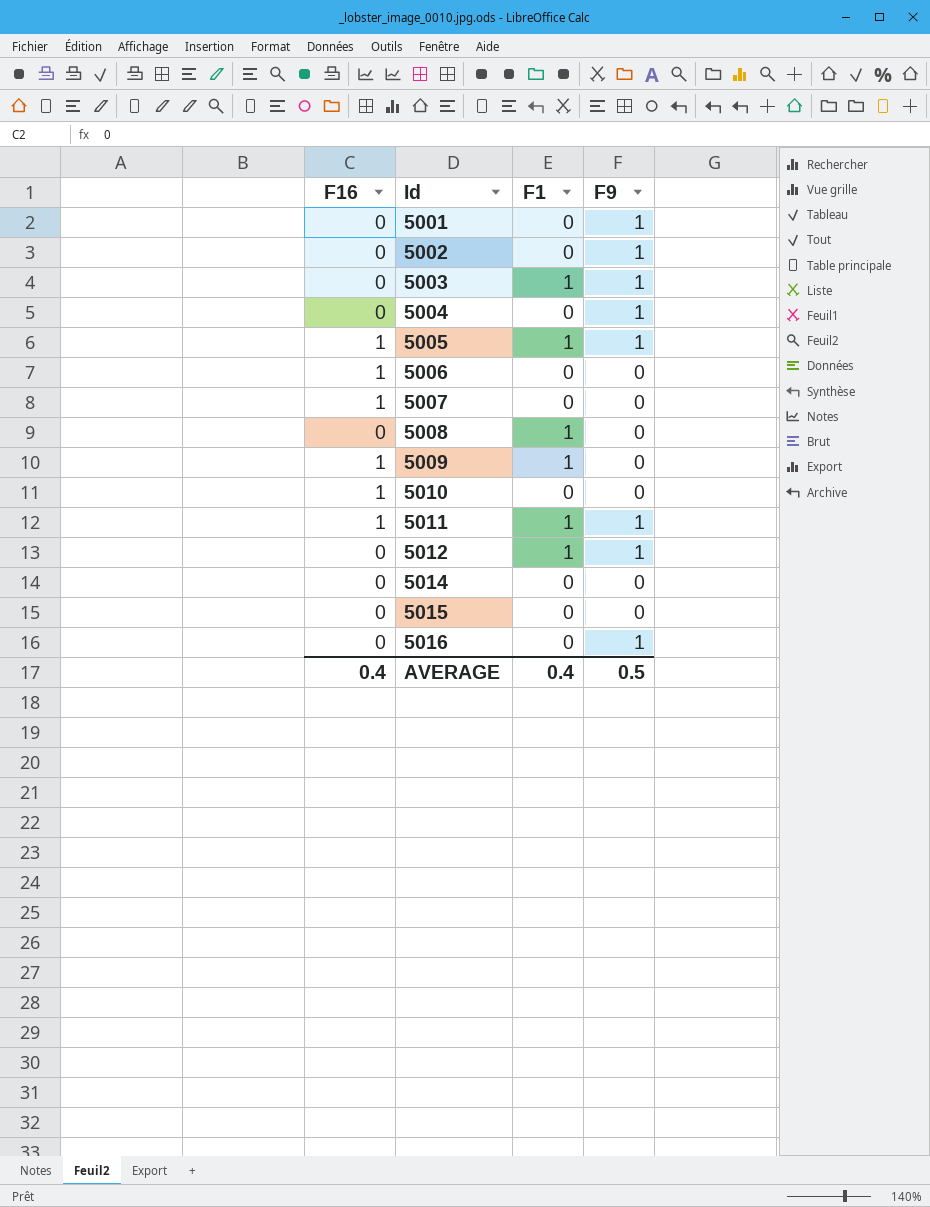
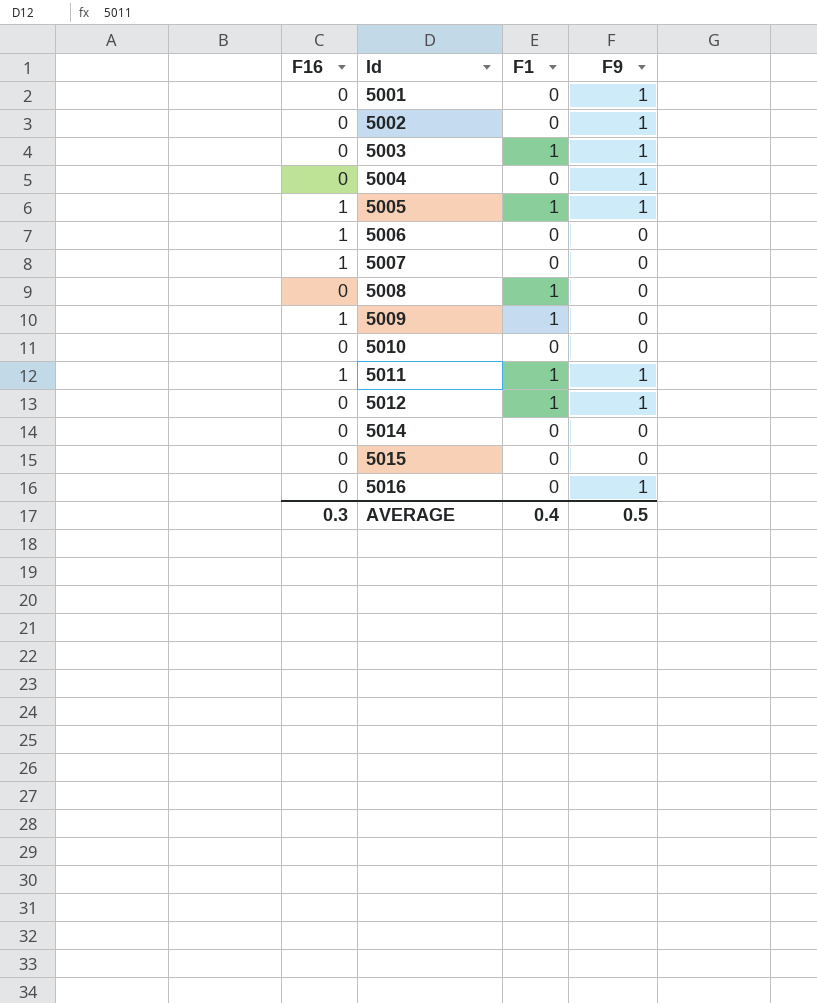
5010 | F16: 1 -> 0
AVERAGE | F16: 0.4 -> 0.3

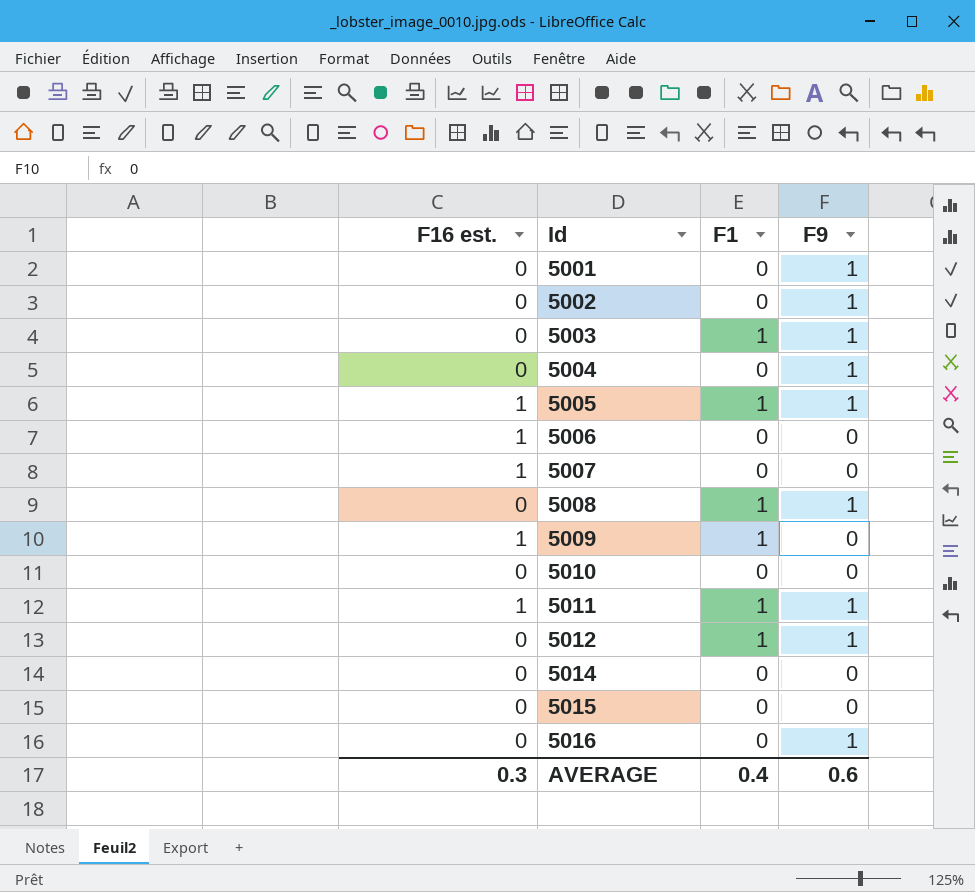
column name: F16 -> F16 est.
5008 | F9: 0 -> 1
AVERAGE | F9: 0.5 -> 0.6

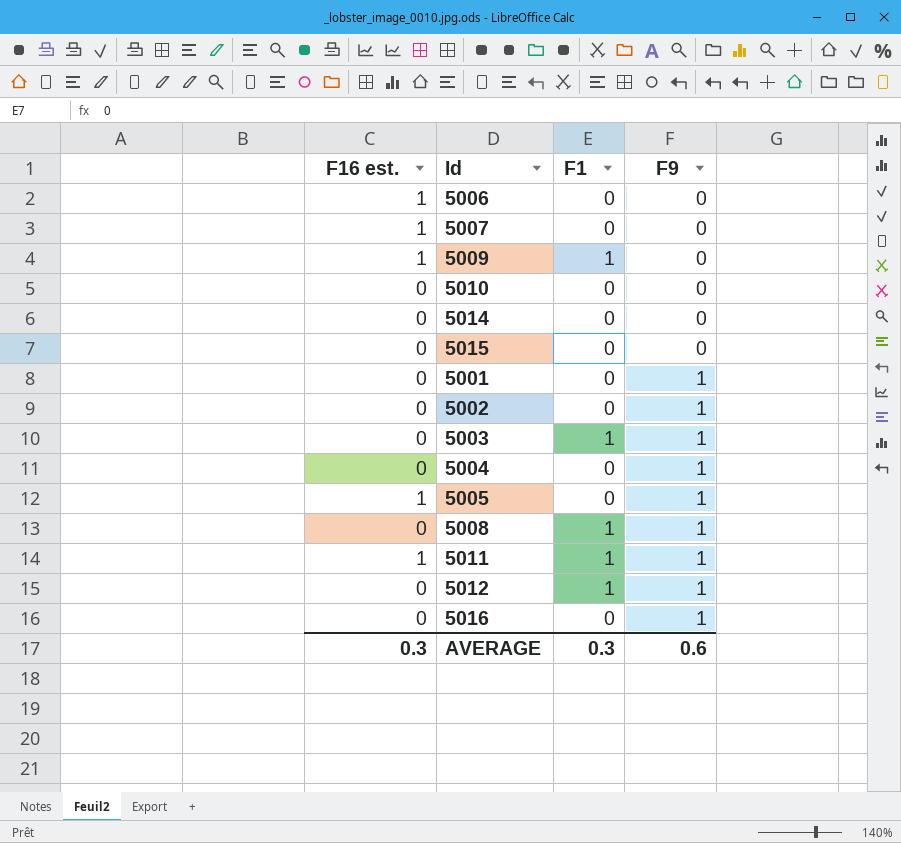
row order: Id ascending -> F9 ascending
5005 | F1: 1 -> 0
AVERAGE | F1: 0.4 -> 0.3

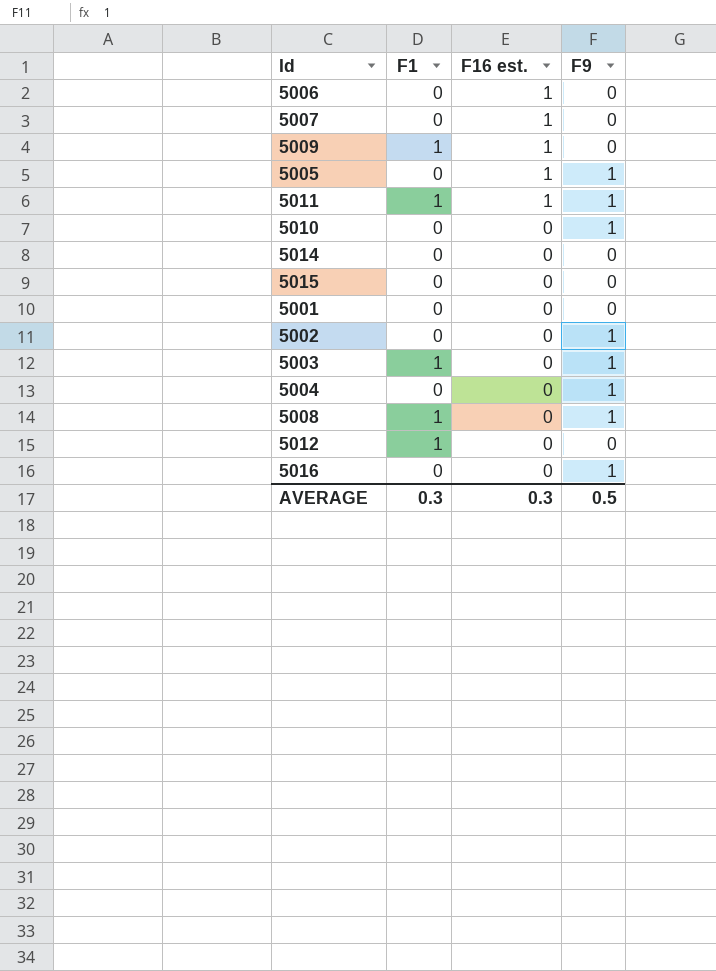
row order: F9 ascending -> F16 est. descending
column F16 est. | position: 1 -> 3
5010 | F9: 0 -> 1
5001 | F9: 1 -> 0
5012 | F9: 1 -> 0
AVERAGE | F9: 0.6 -> 0.5

